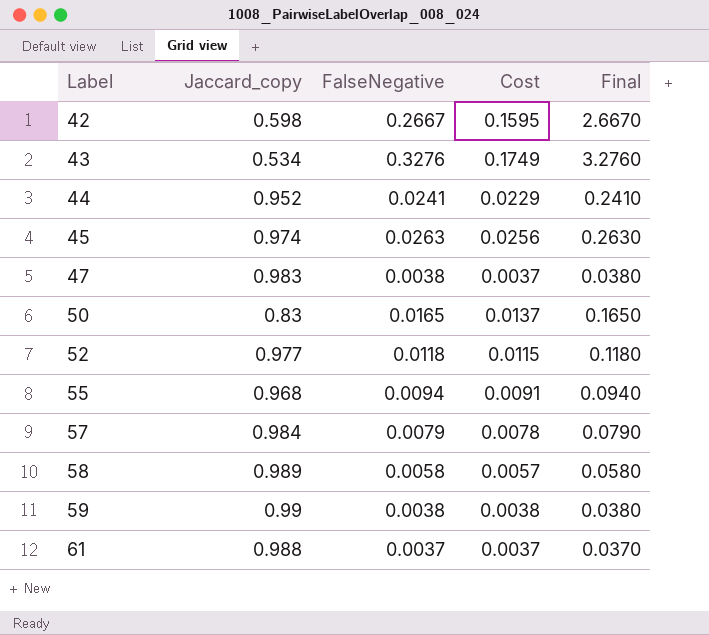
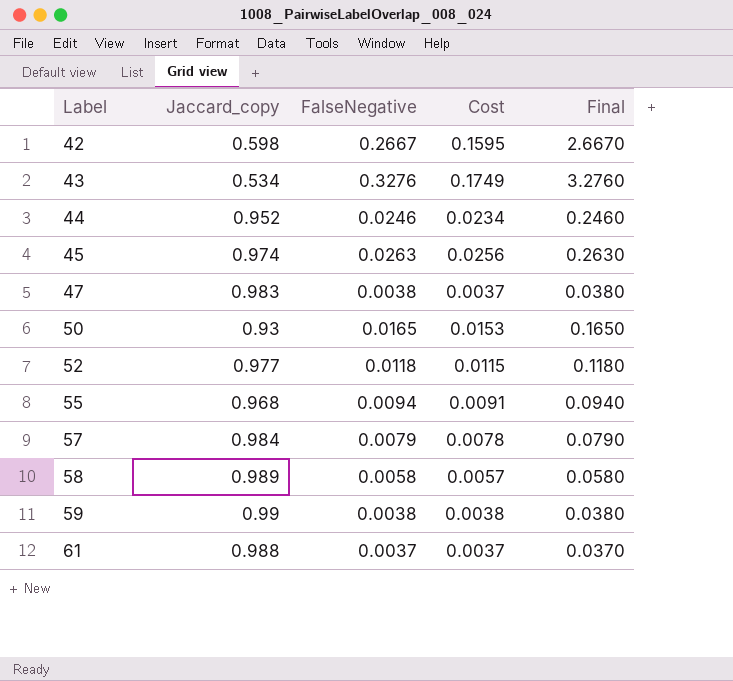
44 | FalseNegative: 0.0241 -> 0.0246
44 | Cost: 0.0229 -> 0.0234
44 | Final: 0.2410 -> 0.2460
50 | Jaccard_copy: 0.83 -> 0.93
50 | Cost: 0.0137 -> 0.0153

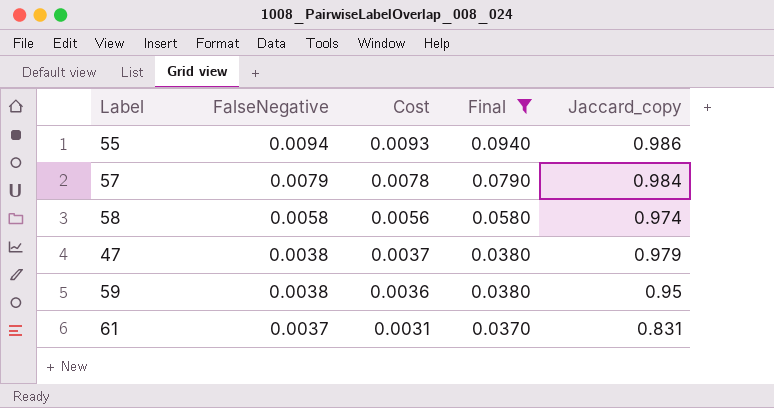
filter: none -> Final <= 0.0940
row order: Label ascending -> FalseNegative descending
column Jaccard_copy | position: 2 -> 5
55 | Cost: 0.0091 -> 0.0093
55 | Jaccard_copy: 0.968 -> 0.986
58 | Cost: 0.0057 -> 0.0056
58 | Jaccard_copy: 0.989 -> 0.974
47 | Jaccard_copy: 0.983 -> 0.979
59 | Cost: 0.0038 -> 0.0036
59 | Jaccard_copy: 0.99 -> 0.95
61 | Cost: 0.0037 -> 0.0031
61 | Jaccard_copy: 0.988 -> 0.831

